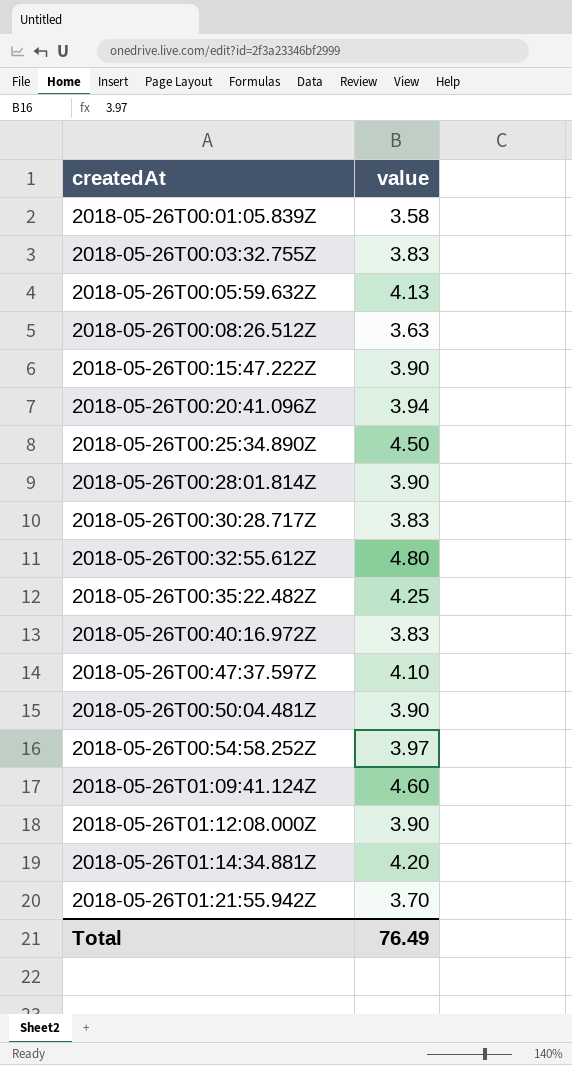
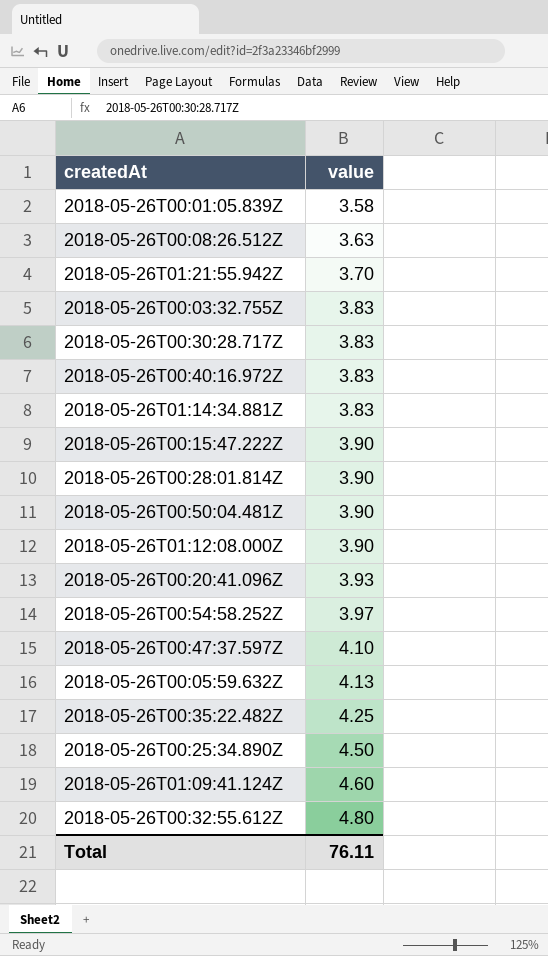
row order: createdAt ascending -> value ascending
2018-05-26T01:14:34.881Z | value: 4.20 -> 3.83
2018-05-26T00:20:41.096Z | value: 3.94 -> 3.93
Total | value: 76.49 -> 76.11

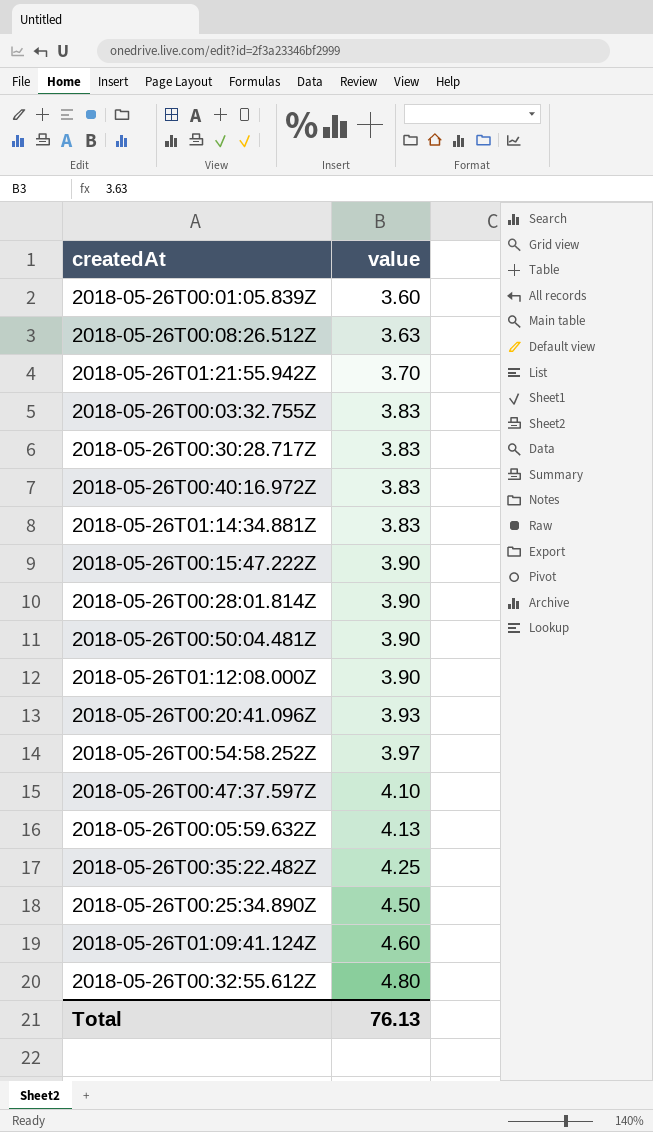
2018-05-26T00:01:05.839Z | value: 3.58 -> 3.60
Total | value: 76.11 -> 76.13

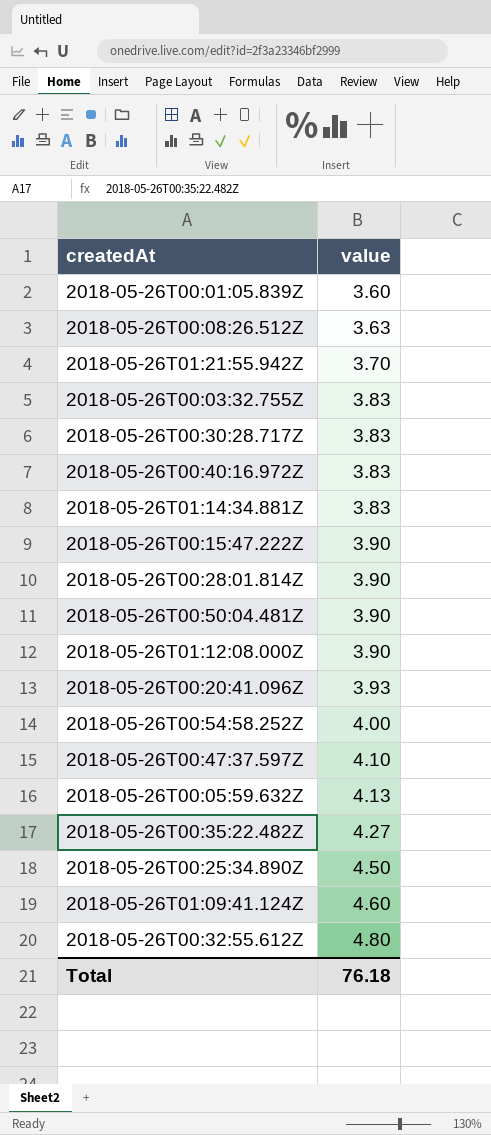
2018-05-26T00:54:58.252Z | value: 3.97 -> 4.00
2018-05-26T00:35:22.482Z | value: 4.25 -> 4.27
Total | value: 76.13 -> 76.18

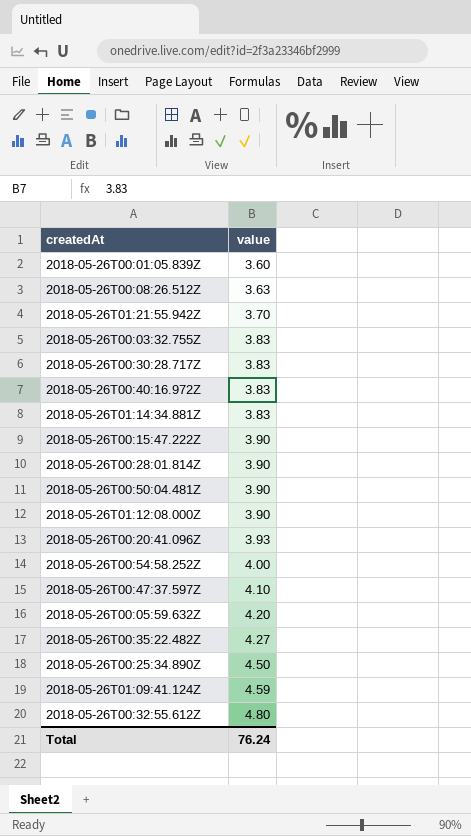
2018-05-26T00:05:59.632Z | value: 4.13 -> 4.20
2018-05-26T01:09:41.124Z | value: 4.60 -> 4.59
Total | value: 76.18 -> 76.24

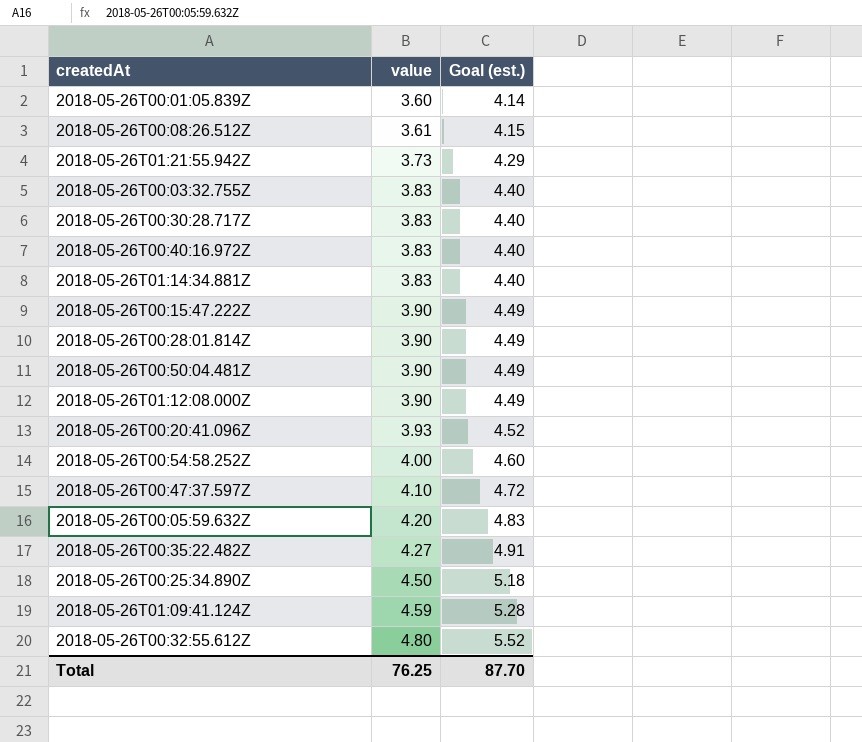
column Goal (est.) | formula: none -> [value] * 1.15
2018-05-26T00:08:26.512Z | value: 3.63 -> 3.61
2018-05-26T01:21:55.942Z | value: 3.70 -> 3.73
Total | value: 76.24 -> 76.25

